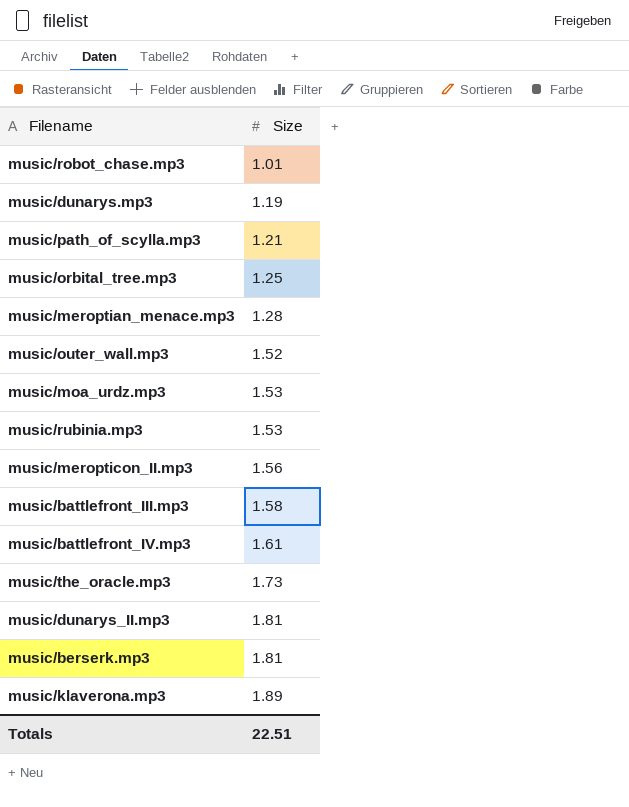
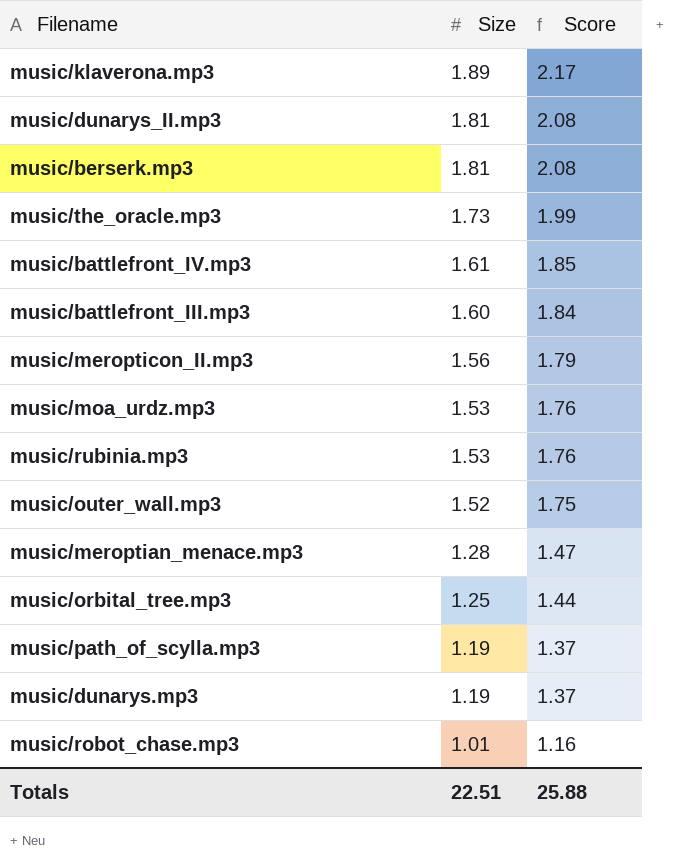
row order: Size ascending -> Size descending
column Score | formula: none -> [Size] * 1.15
music/battlefront_III.mp3 | Size: 1.58 -> 1.60
music/path_of_scylla.mp3 | Size: 1.21 -> 1.19

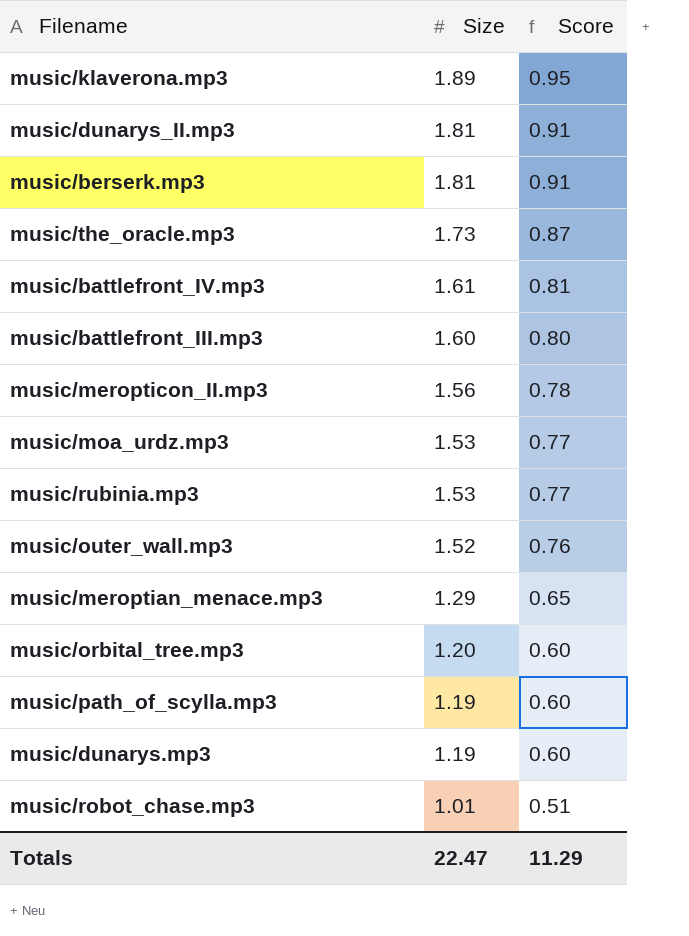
column Score | formula: [Size] * 1.15 -> [Size] * 0.5
music/meroptian_menace.mp3 | Size: 1.28 -> 1.29
music/orbital_tree.mp3 | Size: 1.25 -> 1.20
Totals | Size: 22.51 -> 22.47
Totals | Score: 25.88 -> 11.29

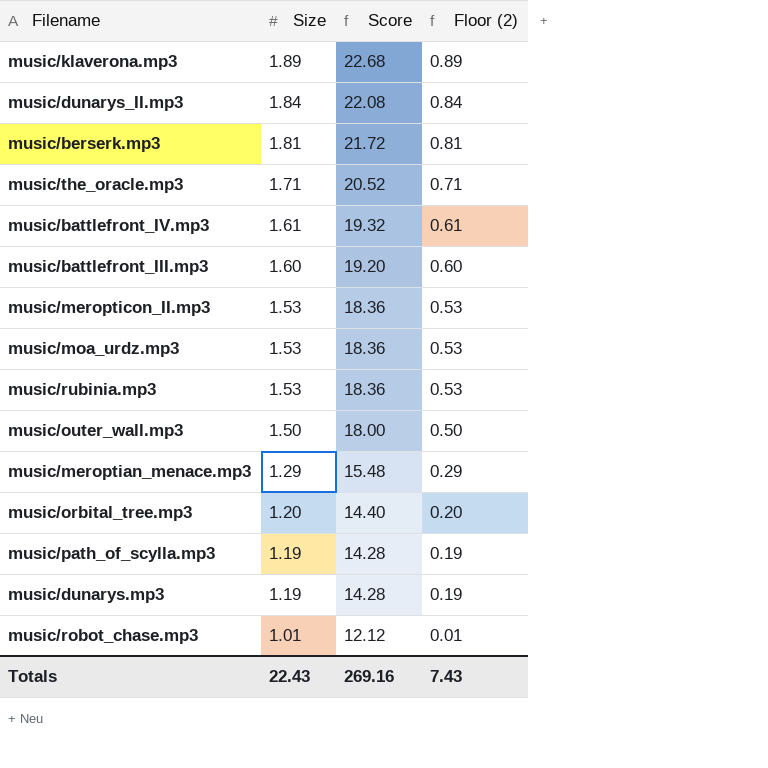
column Score | formula: [Size] * 0.5 -> [Size] * 12
column Floor (2) | formula: none -> [Size] - 1
music/dunarys_II.mp3 | Size: 1.81 -> 1.84
music/the_oracle.mp3 | Size: 1.73 -> 1.71
music/meropticon_II.mp3 | Size: 1.56 -> 1.53
music/outer_wall.mp3 | Size: 1.52 -> 1.50
Totals | Size: 22.47 -> 22.43
Totals | Score: 11.29 -> 269.16

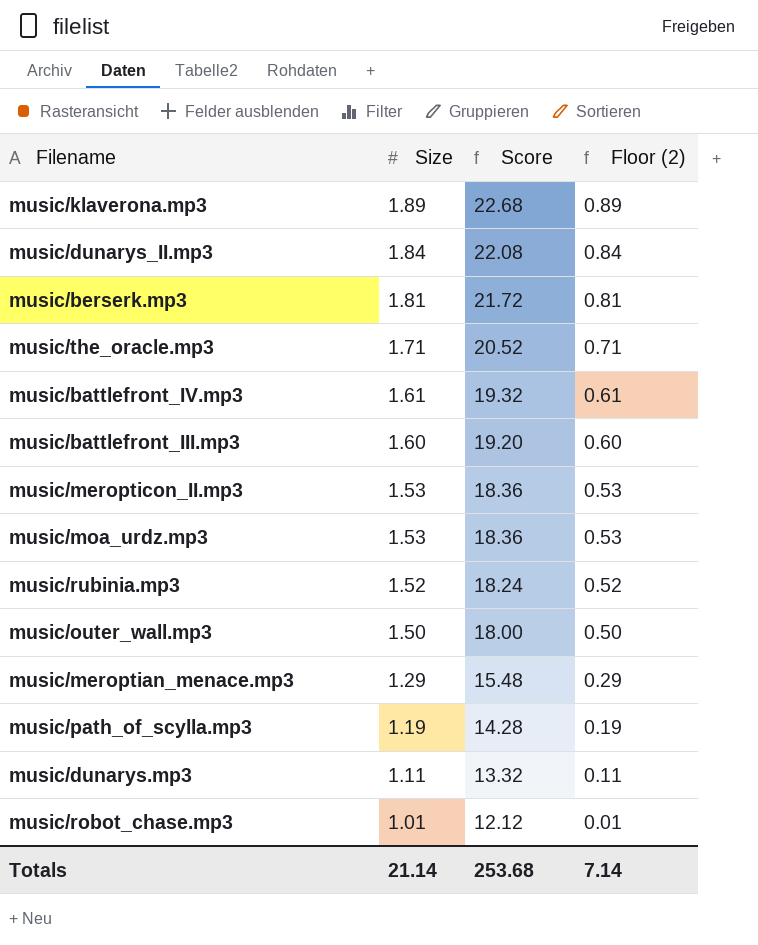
row music/orbital_tree.mp3: 1.20 | 14.40 | 0.20 -> none
music/rubinia.mp3 | Size: 1.53 -> 1.52
music/rubinia.mp3 | Score: 18.36 -> 18.24
music/rubinia.mp3 | Floor (2): 0.53 -> 0.52
music/dunarys.mp3 | Size: 1.19 -> 1.11
music/dunarys.mp3 | Score: 14.28 -> 13.32
music/dunarys.mp3 | Floor (2): 0.19 -> 0.11
Totals | Size: 22.43 -> 21.14
Totals | Score: 269.16 -> 253.68
Totals | Floor (2): 7.43 -> 7.14

